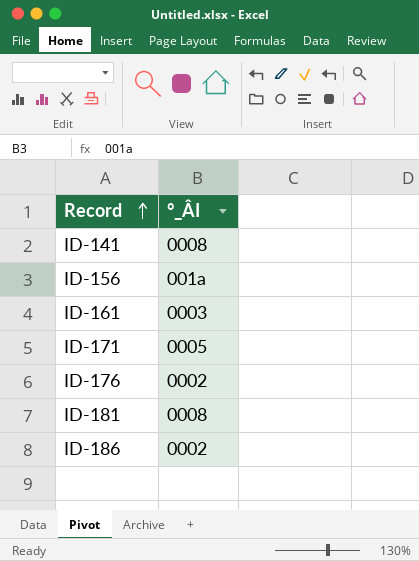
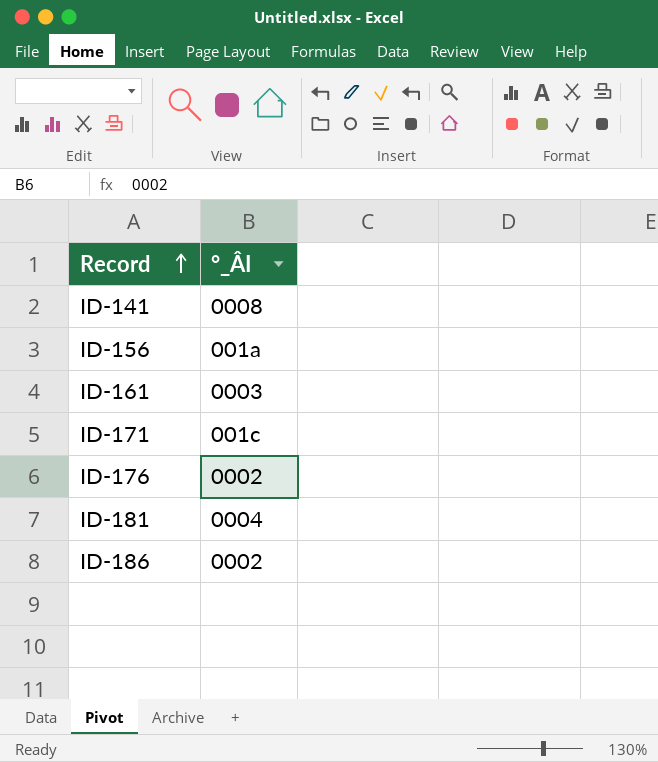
ID-171 | °_ÂI: 0005 -> 001c
ID-181 | °_ÂI: 0008 -> 0004

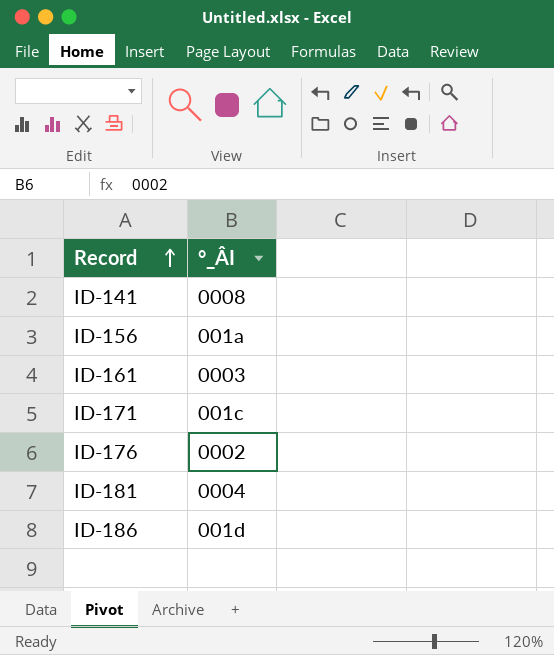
ID-186 | °_ÂI: 0002 -> 001d

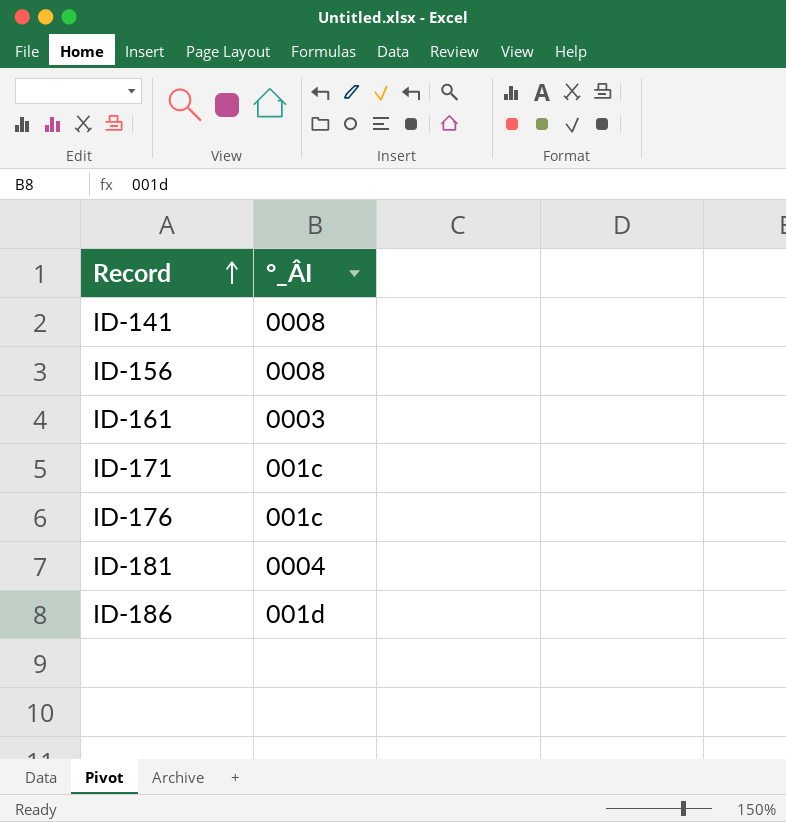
ID-156 | °_ÂI: 001a -> 0008
ID-176 | °_ÂI: 0002 -> 001c

